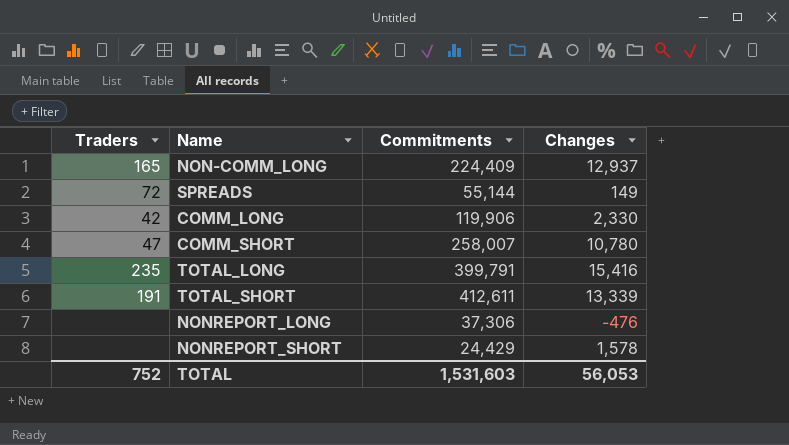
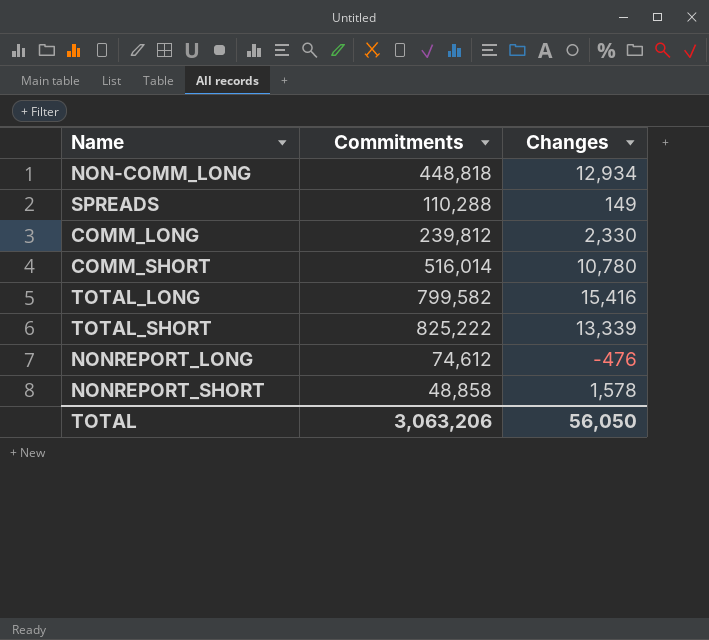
column Traders | position: 1 -> none
NON-COMM_LONG | Commitments: 224,409 -> 448,818
NON-COMM_LONG | Changes: 12,937 -> 12,934
SPREADS | Commitments: 55,144 -> 110,288
COMM_LONG | Commitments: 119,906 -> 239,812
COMM_SHORT | Commitments: 258,007 -> 516,014
TOTAL_LONG | Commitments: 399,791 -> 799,582
TOTAL_SHORT | Commitments: 412,611 -> 825,222
NONREPORT_LONG | Commitments: 37,306 -> 74,612
NONREPORT_SHORT | Commitments: 24,429 -> 48,858
TOTAL | Commitments: 1,531,603 -> 3,063,206
TOTAL | Changes: 56,053 -> 56,050

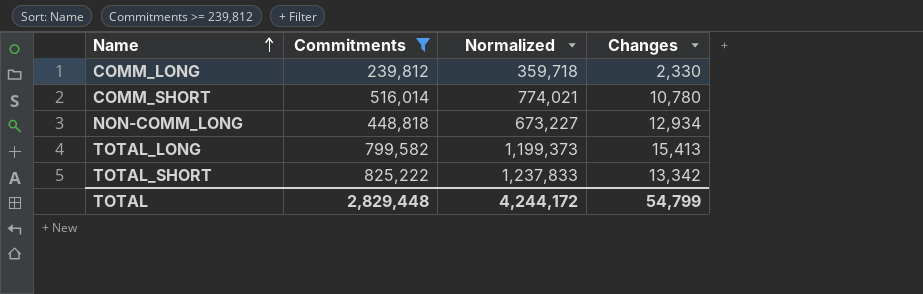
filter: none -> Commitments >= 239,812
row order: none -> Name ascending
column Normalized | formula: none -> [Commitments] * 1.5
TOTAL_LONG | Changes: 15,416 -> 15,413
TOTAL_SHORT | Changes: 13,339 -> 13,342
TOTAL | Commitments: 3,063,206 -> 2,829,448
TOTAL | Changes: 56,050 -> 54,799

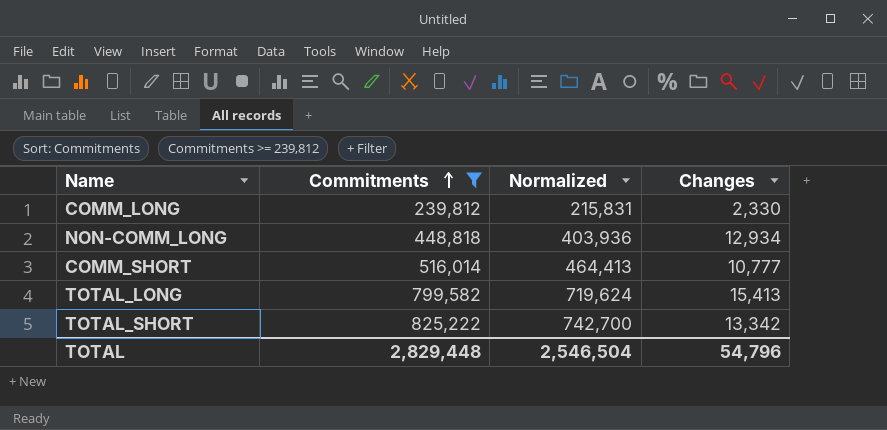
row order: Name ascending -> Commitments ascending
column Normalized | formula: [Commitments] * 1.5 -> [Commitments] * 0.9
COMM_SHORT | Changes: 10,780 -> 10,777
TOTAL | Normalized: 4,244,172 -> 2,546,504
TOTAL | Changes: 54,799 -> 54,796

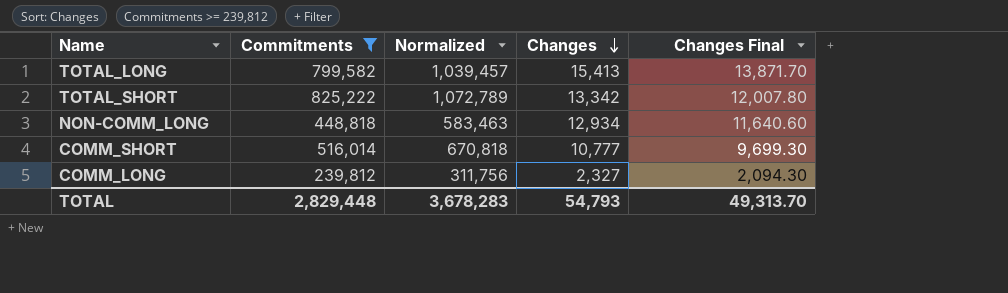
row order: Commitments ascending -> Changes descending
column Normalized | formula: [Commitments] * 0.9 -> [Commitments] * 1.3
column Changes Final | formula: none -> [Changes] * 0.9
COMM_LONG | Changes: 2,330 -> 2,327
TOTAL | Normalized: 2,546,504 -> 3,678,283
TOTAL | Changes: 54,796 -> 54,793

